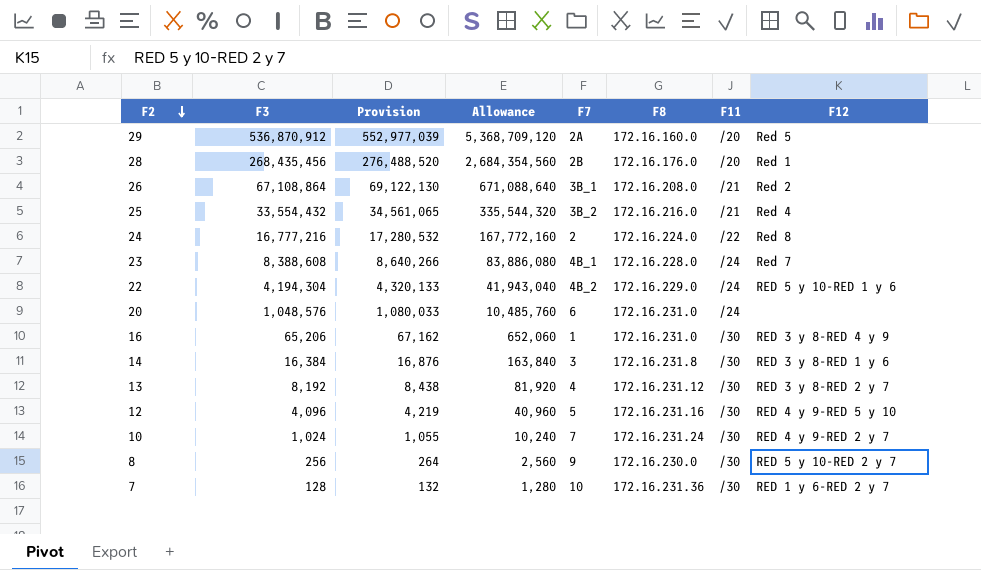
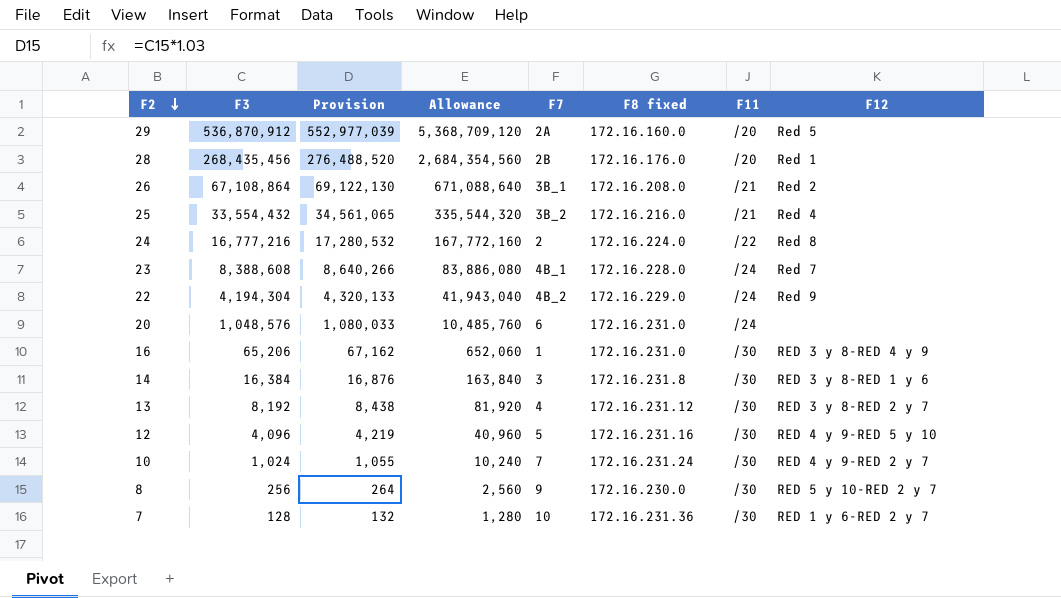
column name: F8 -> F8 fixed
22 | F12: RED 5 y 10-RED 1 y 6 -> Red 9

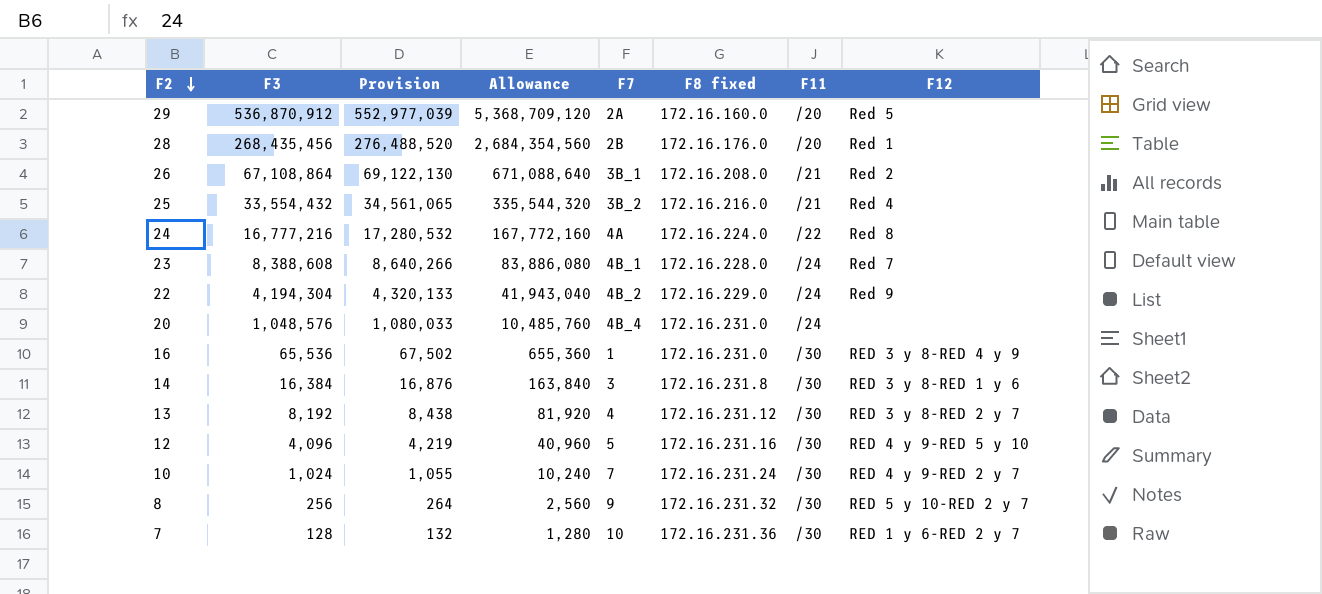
24 | F7: 2 -> 4A
20 | F7: 6 -> 4B_4
16 | F3: 65,206 -> 65,536
16 | Provision: 67,162 -> 67,502
16 | Allowance: 652,060 -> 655,360
8 | F8 fixed: 172.16.230.0 -> 172.16.231.32

